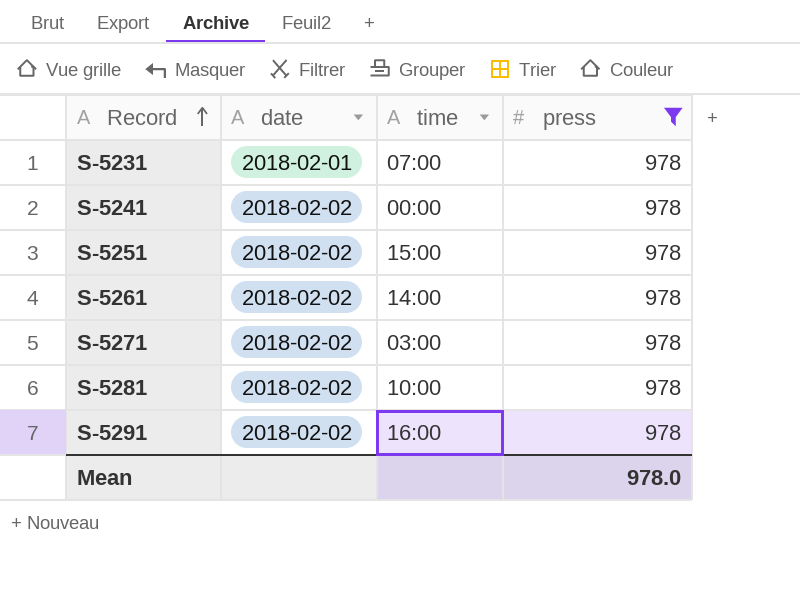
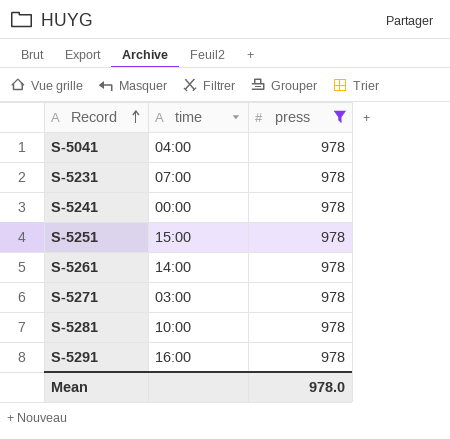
column date | position: 2 -> none
row S-5041: none -> 04:00 | 978

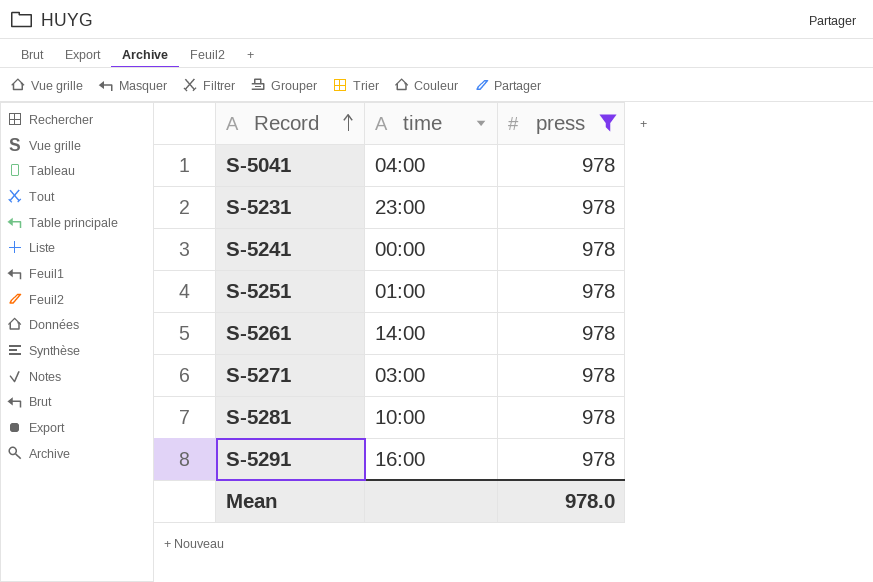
S-5231 | time: 07:00 -> 23:00
S-5251 | time: 15:00 -> 01:00

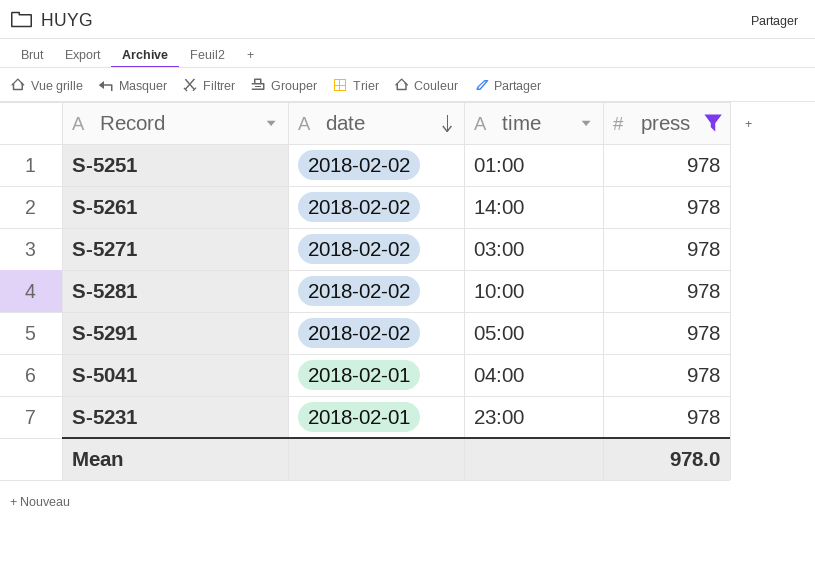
row order: Record ascending -> date descending
column date | position: none -> 2
row S-5241: 00:00 | 978 -> none
S-5291 | time: 16:00 -> 05:00

